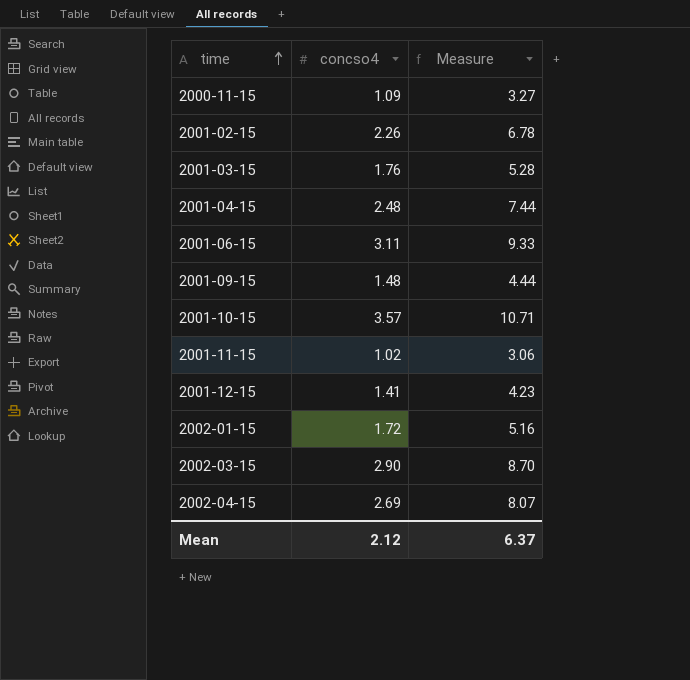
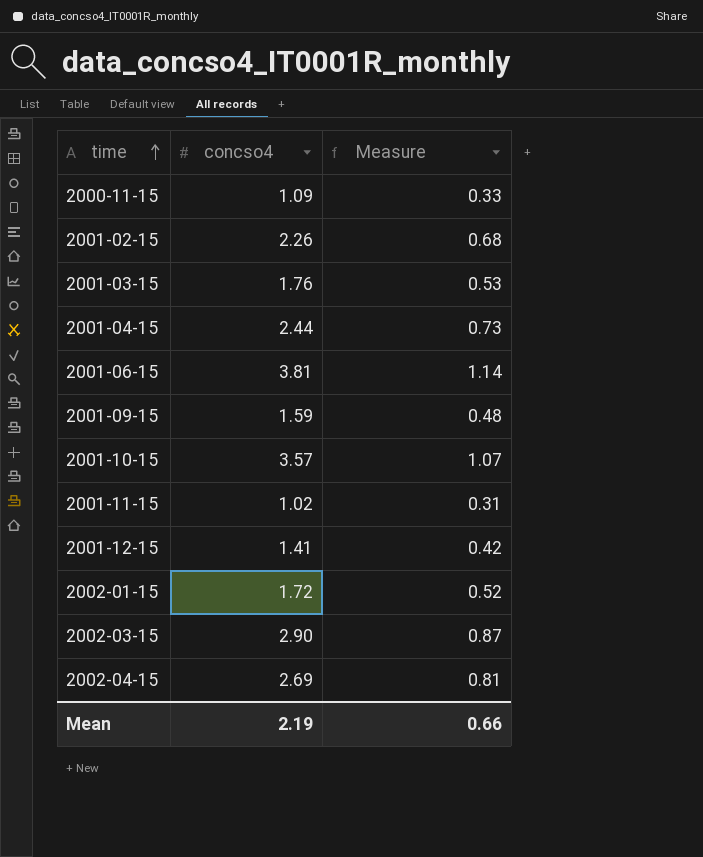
column Measure | formula: [concso4] * 3 -> [concso4] * 0.3
2001-04-15 | concso4: 2.48 -> 2.44
2001-06-15 | concso4: 3.11 -> 3.81
2001-09-15 | concso4: 1.48 -> 1.59
Mean | concso4: 2.12 -> 2.19
Mean | Measure: 6.37 -> 0.66

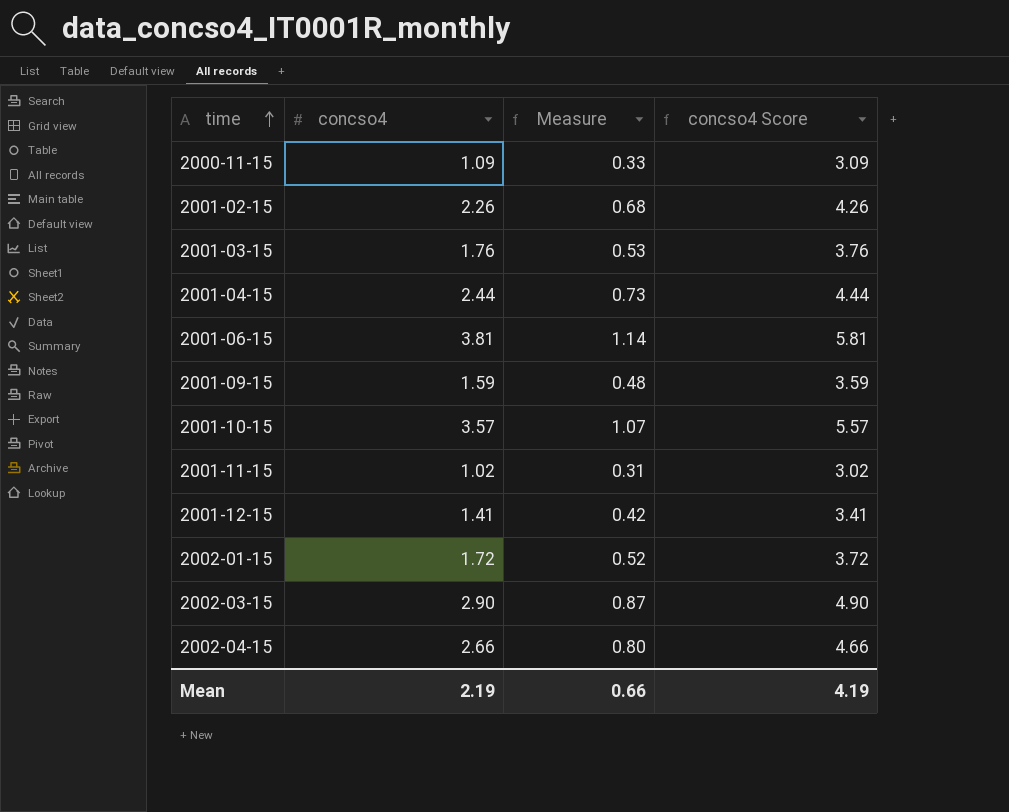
column concso4 Score | formula: none -> [concso4] + 2
2002-04-15 | concso4: 2.69 -> 2.66
2002-04-15 | Measure: 0.81 -> 0.80

